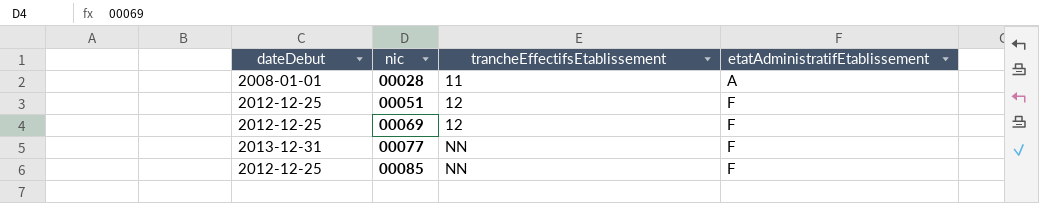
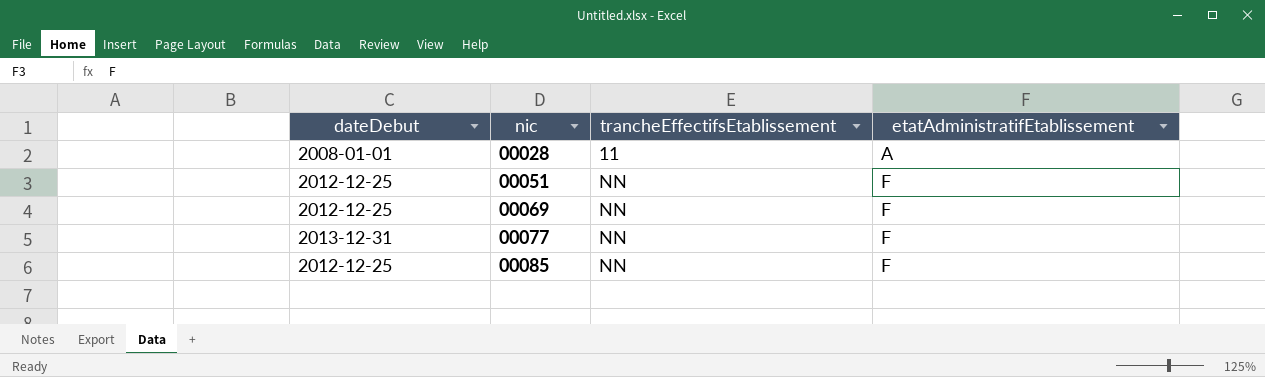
00051 | trancheEffectifsEtablissement: 12 -> NN
00069 | trancheEffectifsEtablissement: 12 -> NN

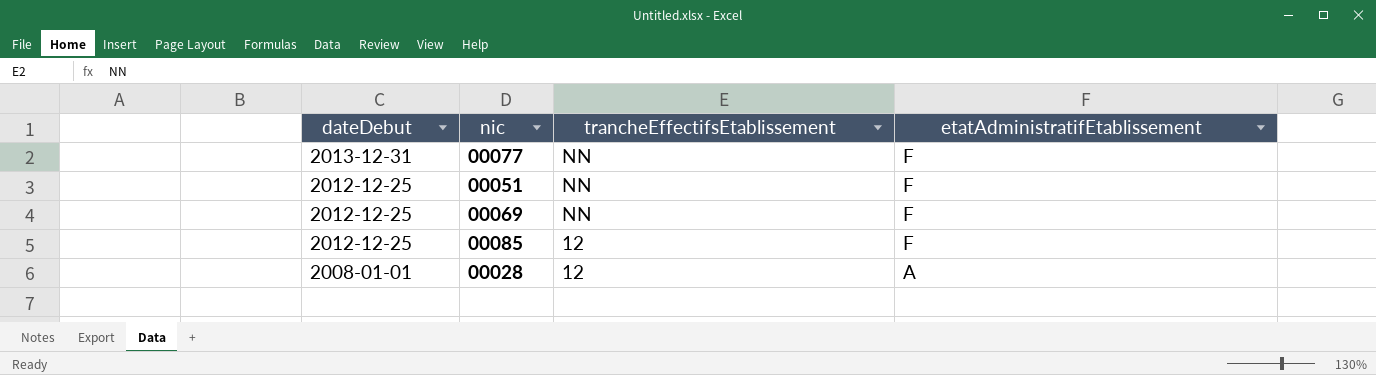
row order: nic ascending -> dateDebut descending
00085 | trancheEffectifsEtablissement: NN -> 12
00028 | trancheEffectifsEtablissement: 11 -> 12

